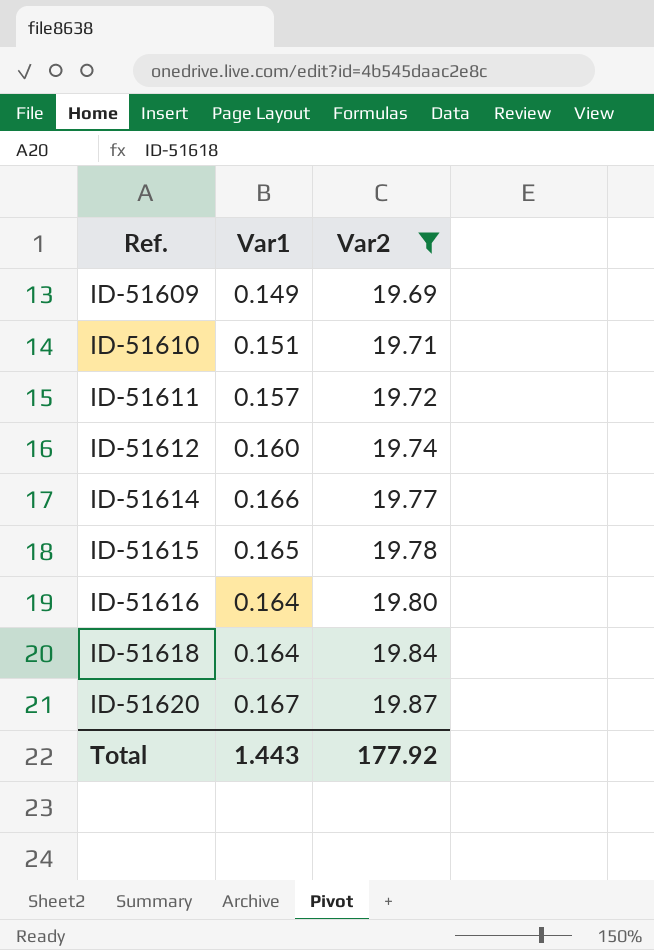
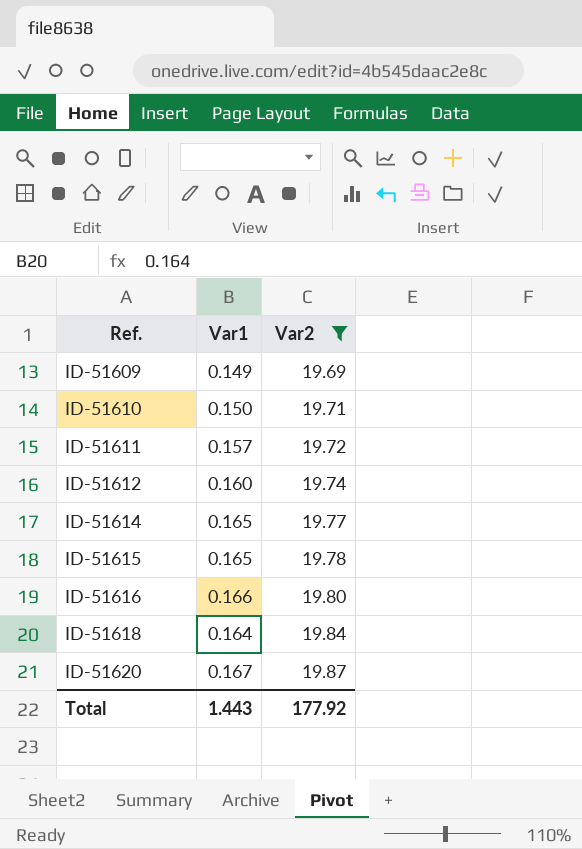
ID-51610 | Var1: 0.151 -> 0.150
ID-51614 | Var1: 0.166 -> 0.165
ID-51616 | Var1: 0.164 -> 0.166

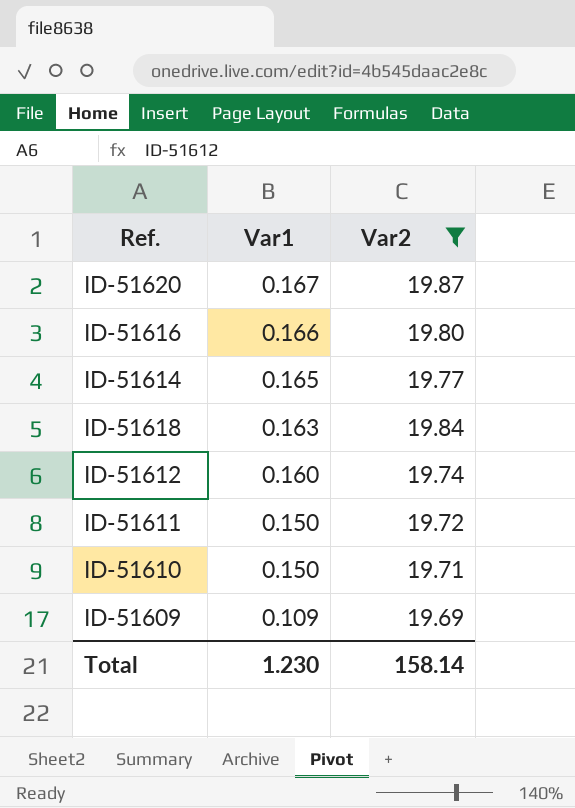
row order: Ref. ascending -> Var1 descending
row ID-51615: 0.165 | 19.78 -> none
ID-51618 | Var1: 0.164 -> 0.163
ID-51611 | Var1: 0.157 -> 0.150
ID-51609 | Var1: 0.149 -> 0.109
Total | Var1: 1.443 -> 1.230
Total | Var2: 177.92 -> 158.14

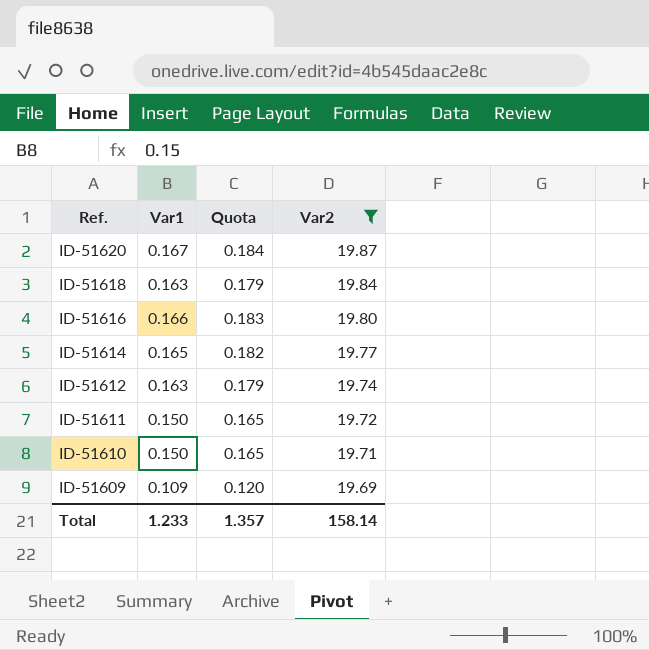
row order: Var1 descending -> Ref. descending
column Quota | formula: none -> [Var1] * 1.1
ID-51612 | Var1: 0.160 -> 0.163
Total | Var1: 1.230 -> 1.233

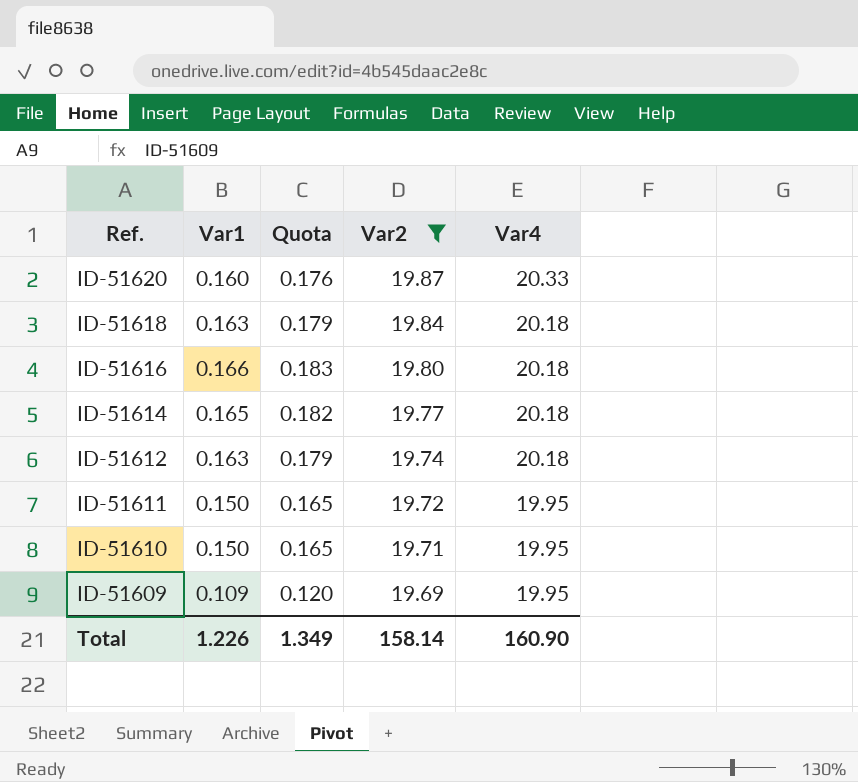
column Var4 | position: none -> 5
ID-51620 | Var1: 0.167 -> 0.160
ID-51620 | Quota: 0.184 -> 0.176
Total | Var1: 1.233 -> 1.226
Total | Quota: 1.357 -> 1.349

